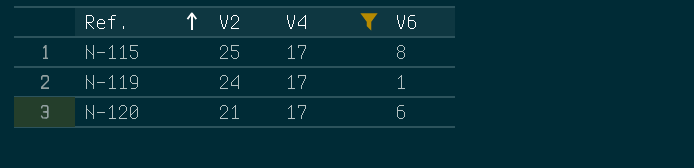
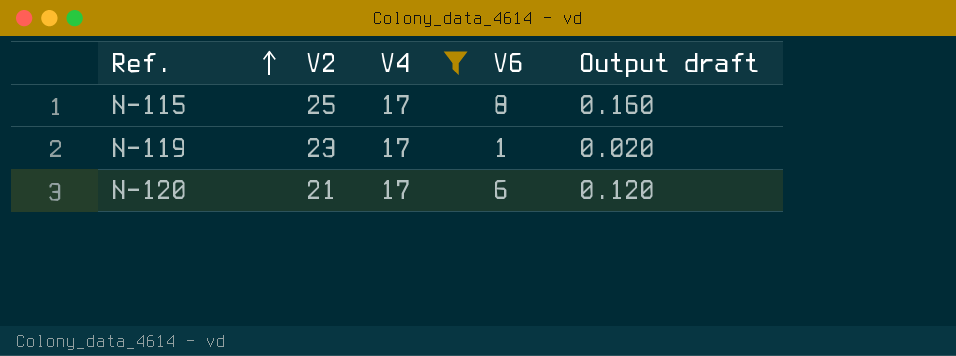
column Output draft | formula: none -> [V6] * 0.02
N-119 | V2: 24 -> 23

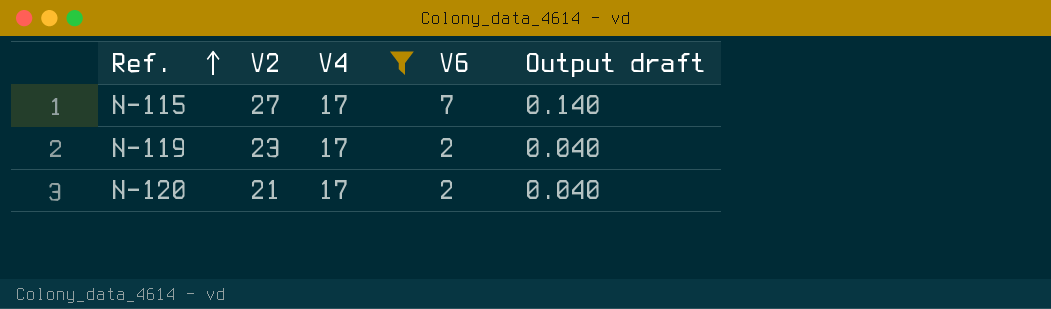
N-115 | V2: 25 -> 27
N-115 | V6: 8 -> 7
N-115 | Output draft: 0.160 -> 0.140
N-119 | V6: 1 -> 2
N-119 | Output draft: 0.020 -> 0.040
N-120 | V6: 6 -> 2
N-120 | Output draft: 0.120 -> 0.040

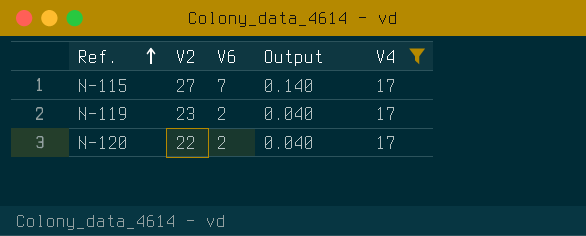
column name: Output draft -> Output
column V4 | position: 3 -> 5
N-120 | V2: 21 -> 22

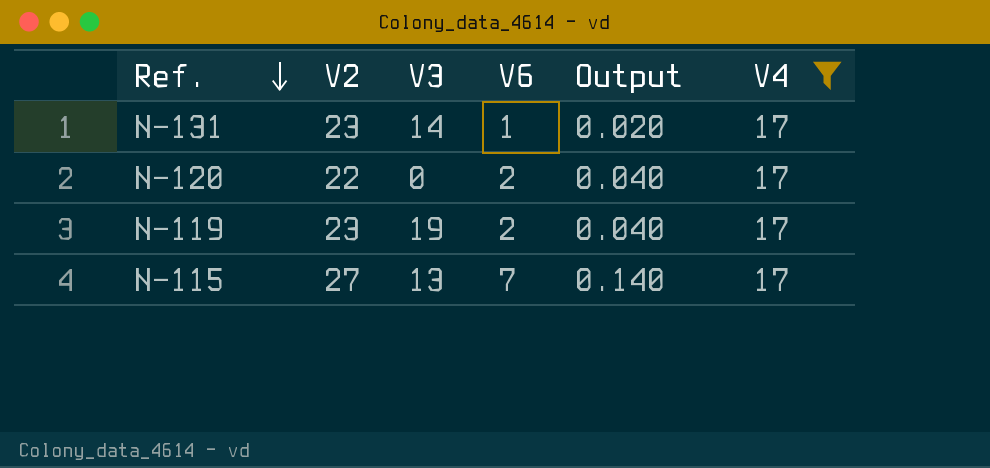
row order: Ref. ascending -> Ref. descending
column V3 | position: none -> 3
row N-131: none -> 23 | 14 | 1 | 0.020 | 17

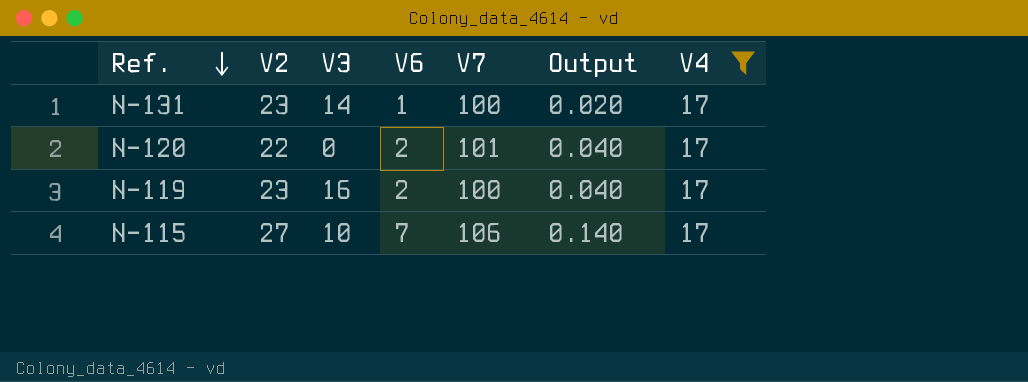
column V7 | position: none -> 5
N-119 | V3: 19 -> 16
N-115 | V3: 13 -> 10

